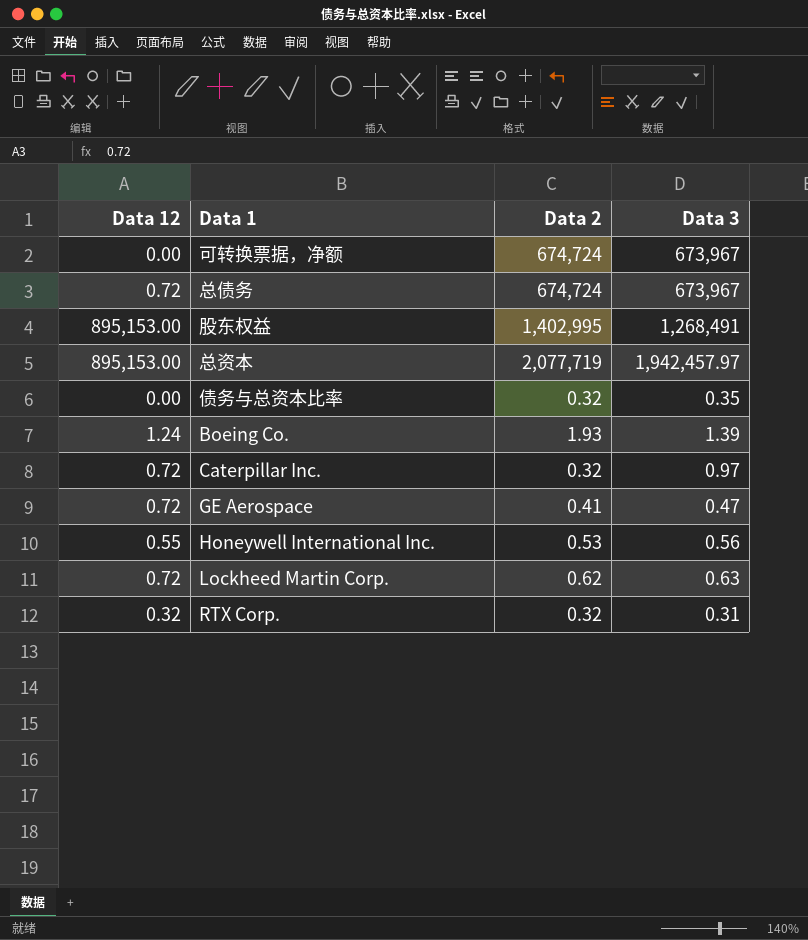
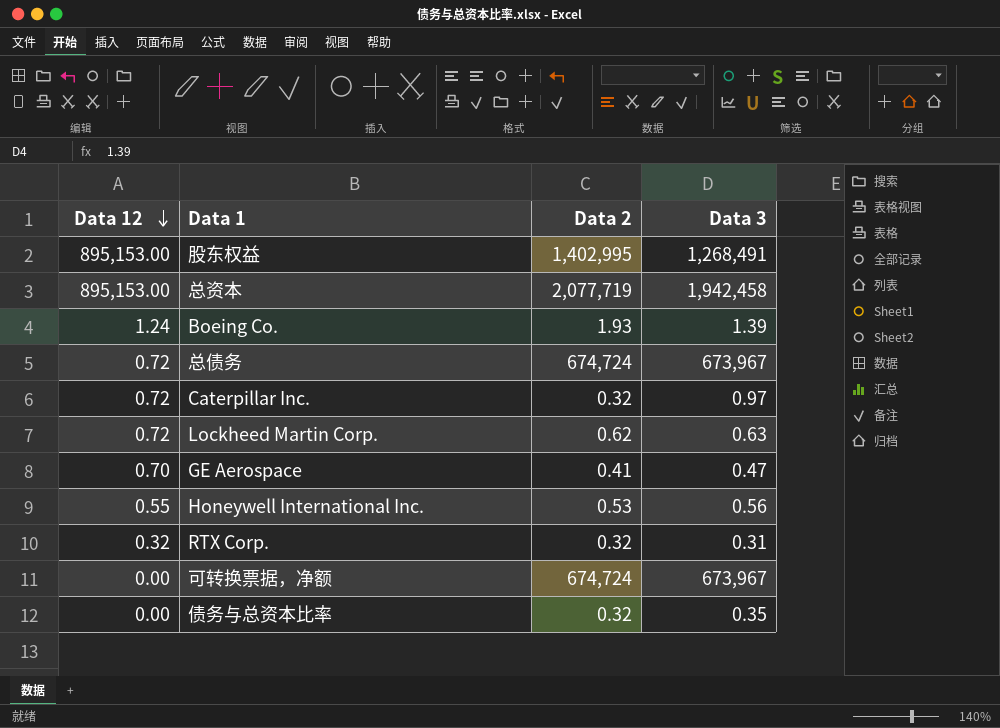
row order: none -> Data 12 descending
总资本 | Data 3: 1,942,457.97 -> 1,942,458
GE Aerospace | Data 12: 0.72 -> 0.70

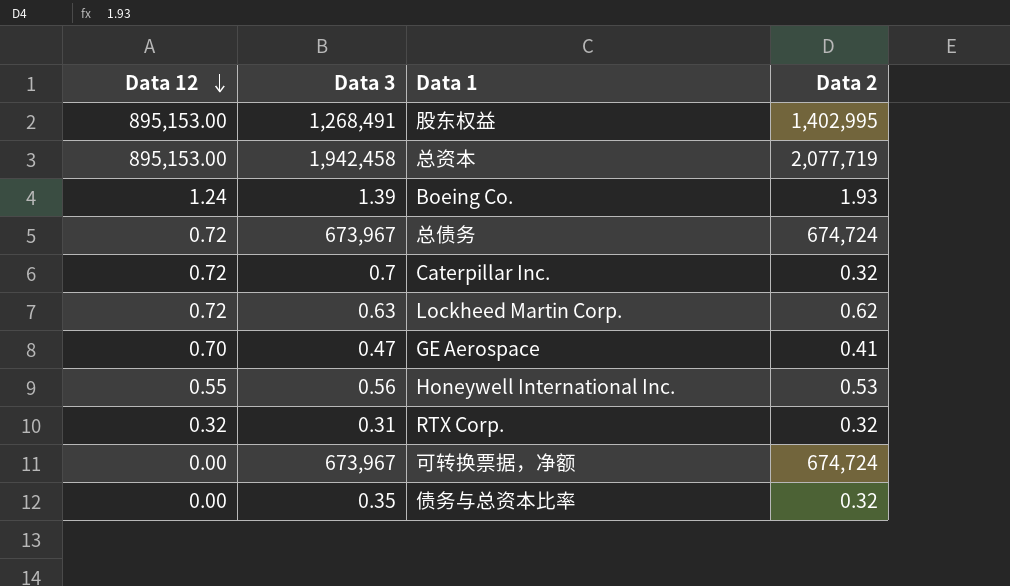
column Data 3 | position: 4 -> 2
Caterpillar Inc. | Data 3: 0.97 -> 0.7

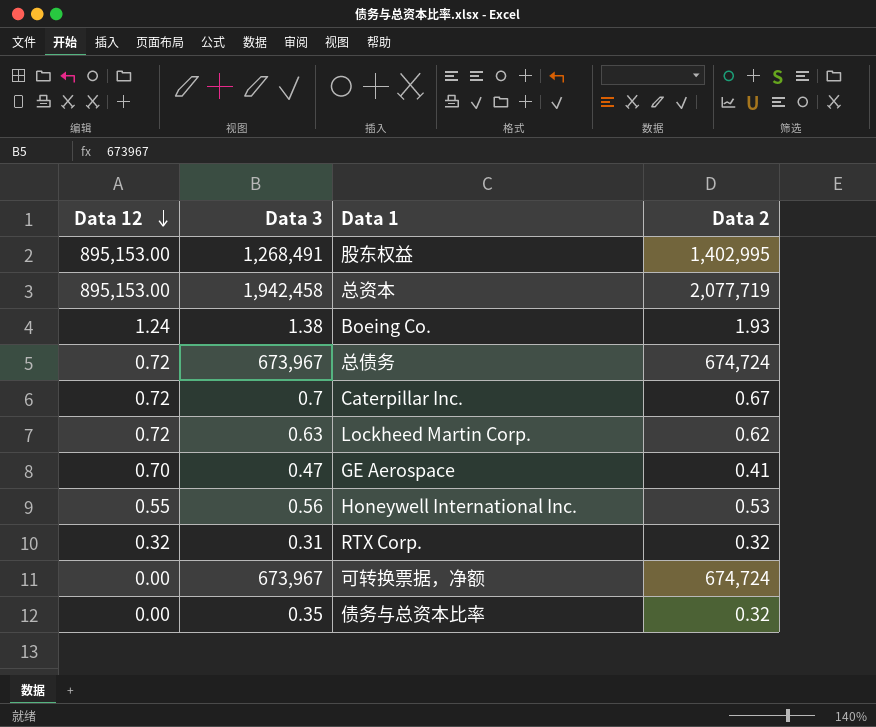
Boeing Co. | Data 3: 1.39 -> 1.38
Caterpillar Inc. | Data 2: 0.32 -> 0.67

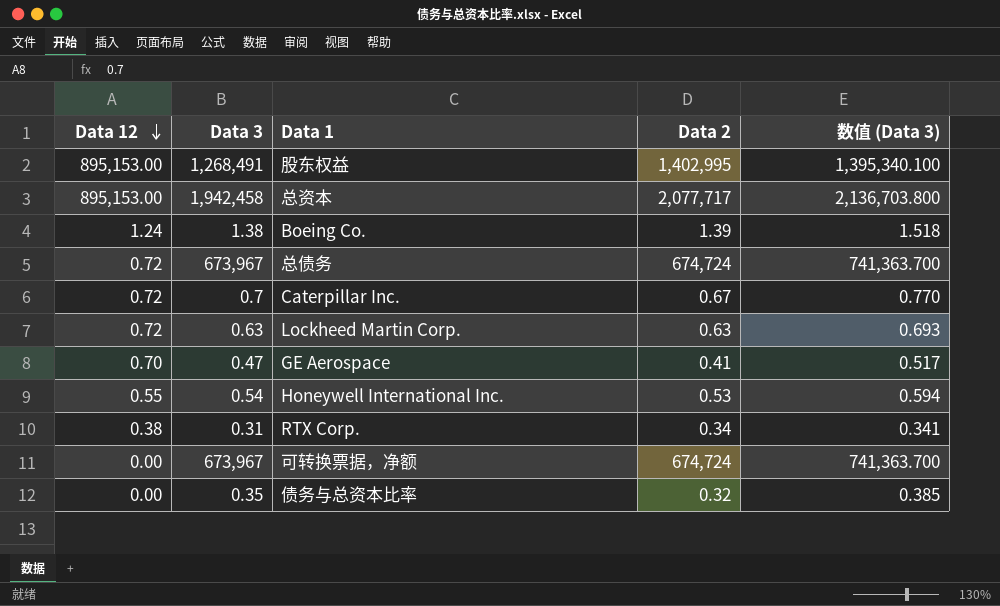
column 数值 (Data 3) | formula: none -> [Data 3] * 1.1
总资本 | Data 2: 2,077,719 -> 2,077,717
Boeing Co. | Data 2: 1.93 -> 1.39
Lockheed Martin Corp. | Data 2: 0.62 -> 0.63
Honeywell International Inc. | Data 3: 0.56 -> 0.54
RTX Corp. | Data 12: 0.32 -> 0.38
RTX Corp. | Data 2: 0.32 -> 0.34

